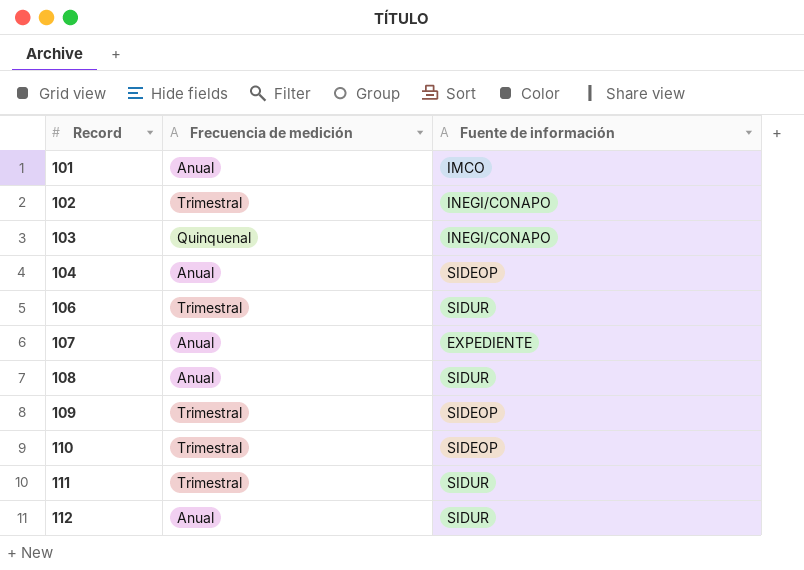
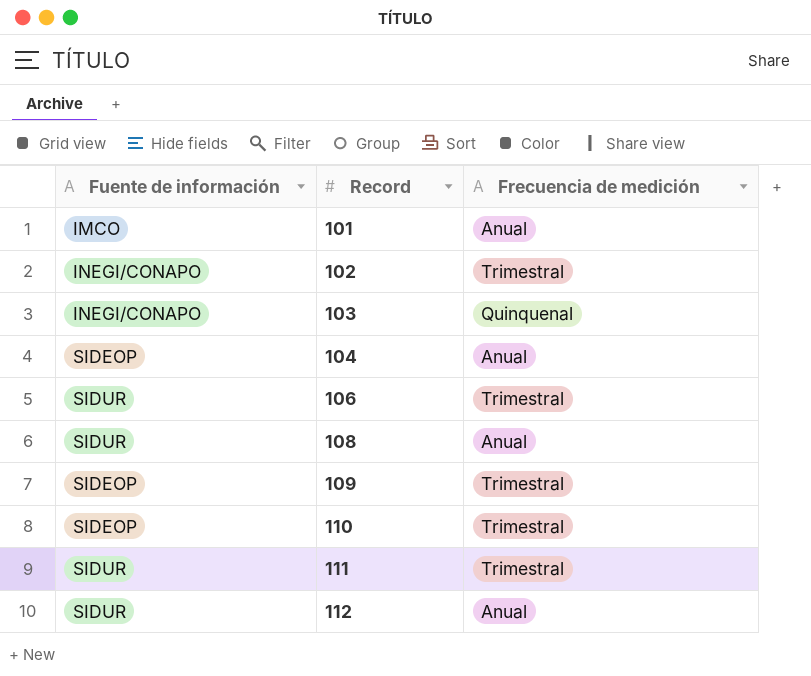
column Fuente de información | position: 3 -> 1
row 107: Anual | EXPEDIENTE -> none

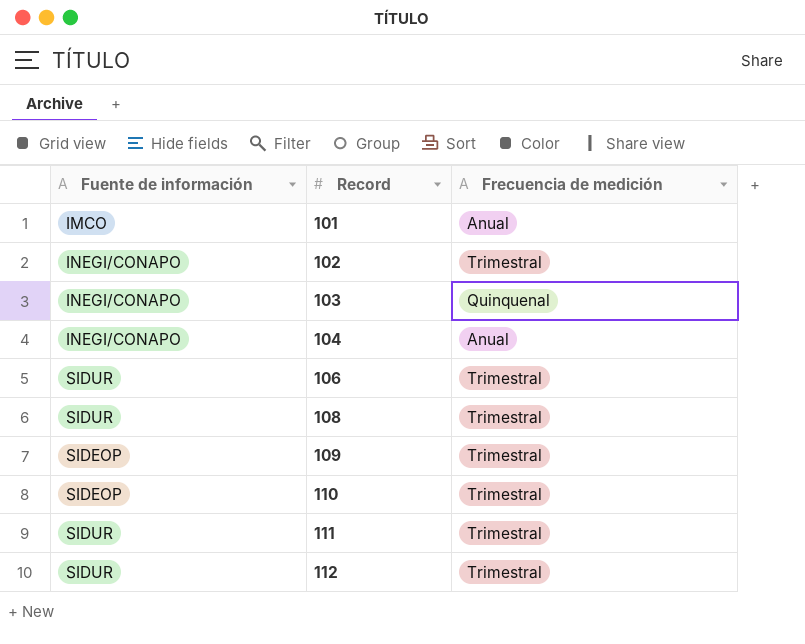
104 | Fuente de información: SIDEOP -> INEGI/CONAPO
108 | Frecuencia de medición: Anual -> Trimestral
112 | Frecuencia de medición: Anual -> Trimestral

